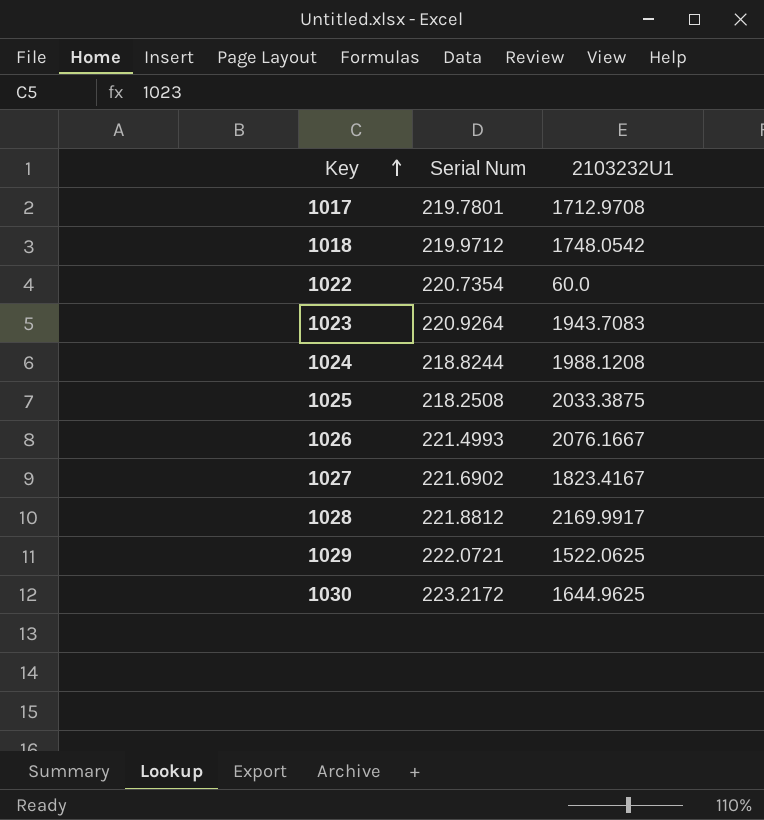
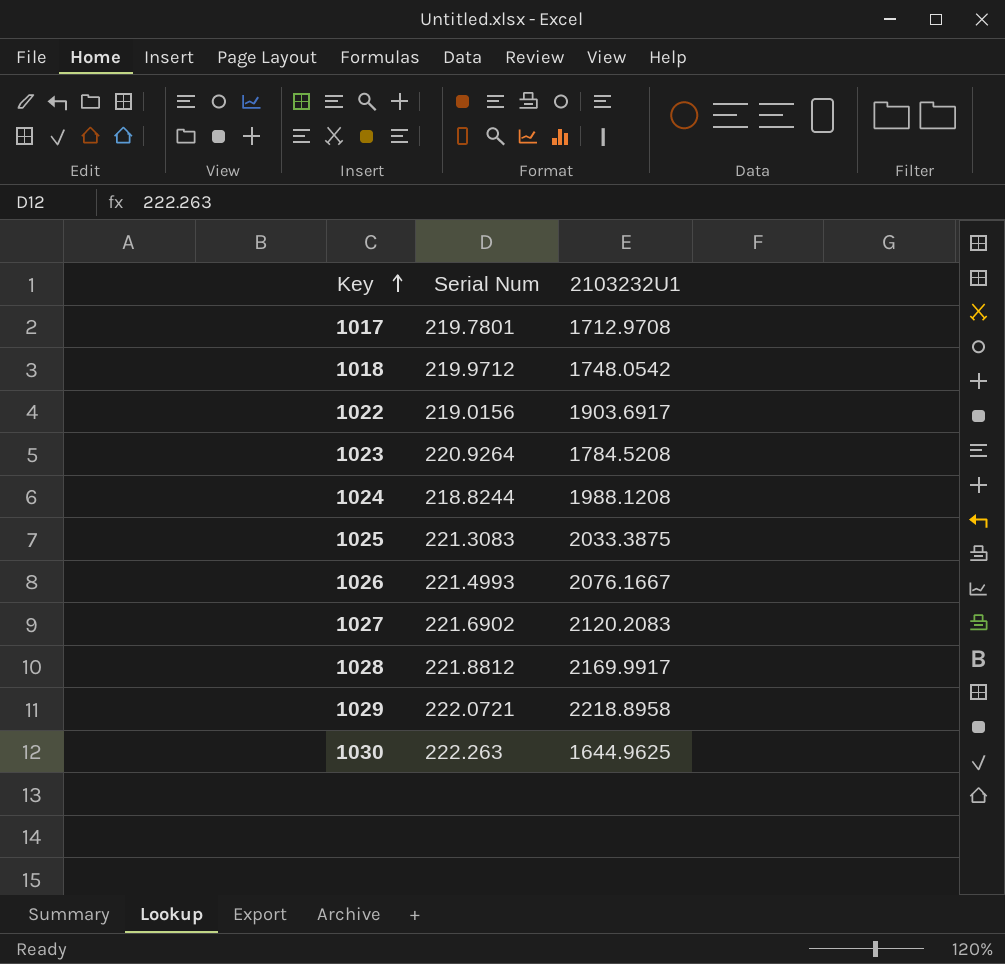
1022 | Serial Num: 220.7354 -> 219.0156
1022 | 2103232U1: 60.0 -> 1903.6917
1023 | 2103232U1: 1943.7083 -> 1784.5208
1025 | Serial Num: 218.2508 -> 221.3083
1027 | 2103232U1: 1823.4167 -> 2120.2083
1029 | 2103232U1: 1522.0625 -> 2218.8958
1030 | Serial Num: 223.2172 -> 222.263

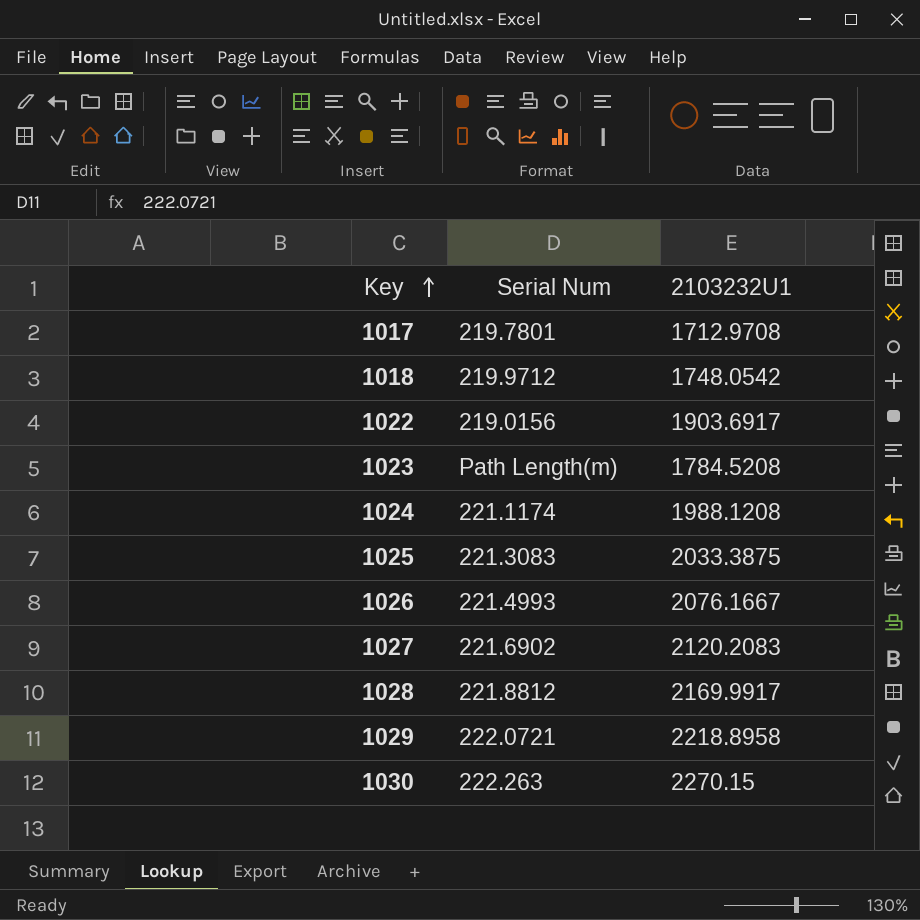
1023 | Serial Num: 220.9264 -> Path Length(m)
1024 | Serial Num: 218.8244 -> 221.1174
1030 | 2103232U1: 1644.9625 -> 2270.15

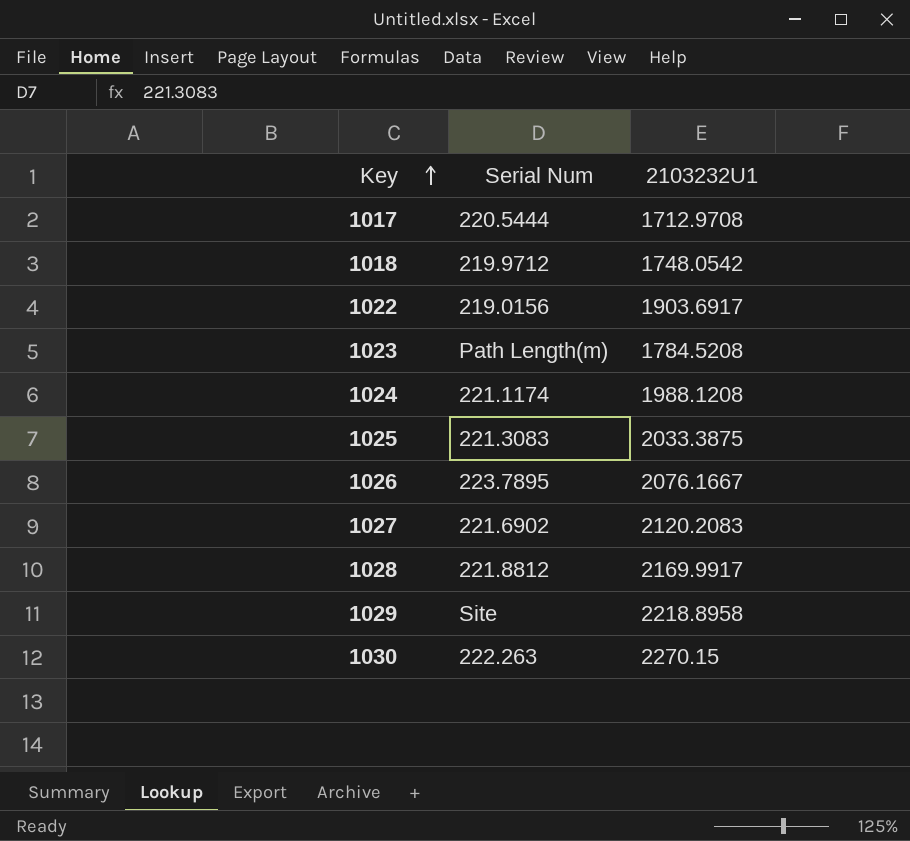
1017 | Serial Num: 219.7801 -> 220.5444
1026 | Serial Num: 221.4993 -> 223.7895
1029 | Serial Num: 222.0721 -> Site

